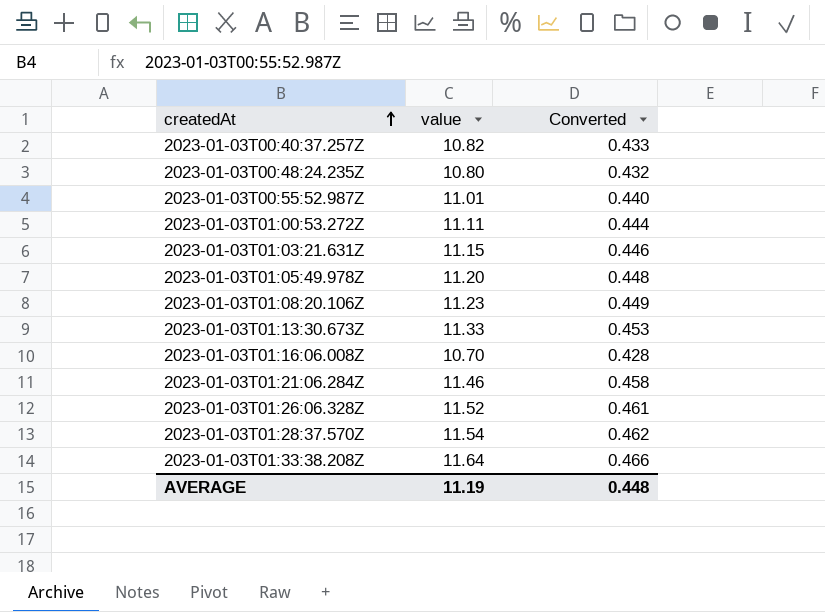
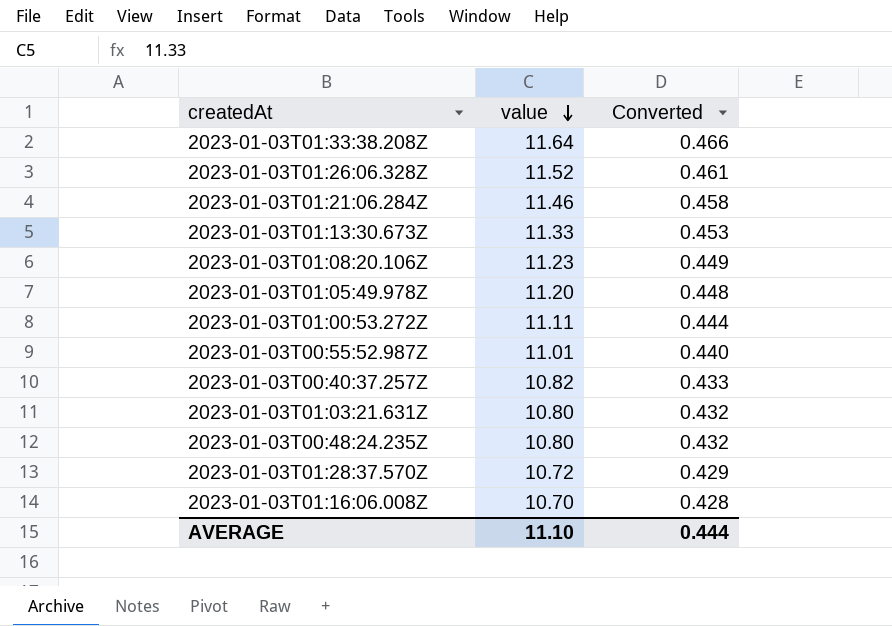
row order: createdAt ascending -> value descending
2023-01-03T01:03:21.631Z | value: 11.15 -> 10.80
2023-01-03T01:03:21.631Z | Converted: 0.446 -> 0.432
2023-01-03T01:28:37.570Z | value: 11.54 -> 10.72
2023-01-03T01:28:37.570Z | Converted: 0.462 -> 0.429
AVERAGE | value: 11.19 -> 11.10
AVERAGE | Converted: 0.448 -> 0.444

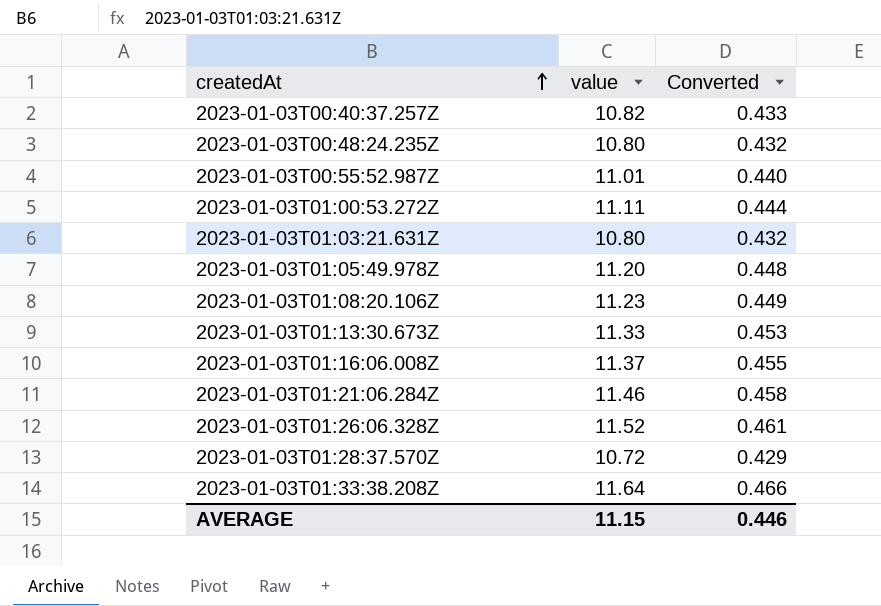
row order: value descending -> createdAt ascending
2023-01-03T01:16:06.008Z | value: 10.70 -> 11.37
2023-01-03T01:16:06.008Z | Converted: 0.428 -> 0.455
AVERAGE | value: 11.10 -> 11.15
AVERAGE | Converted: 0.444 -> 0.446

